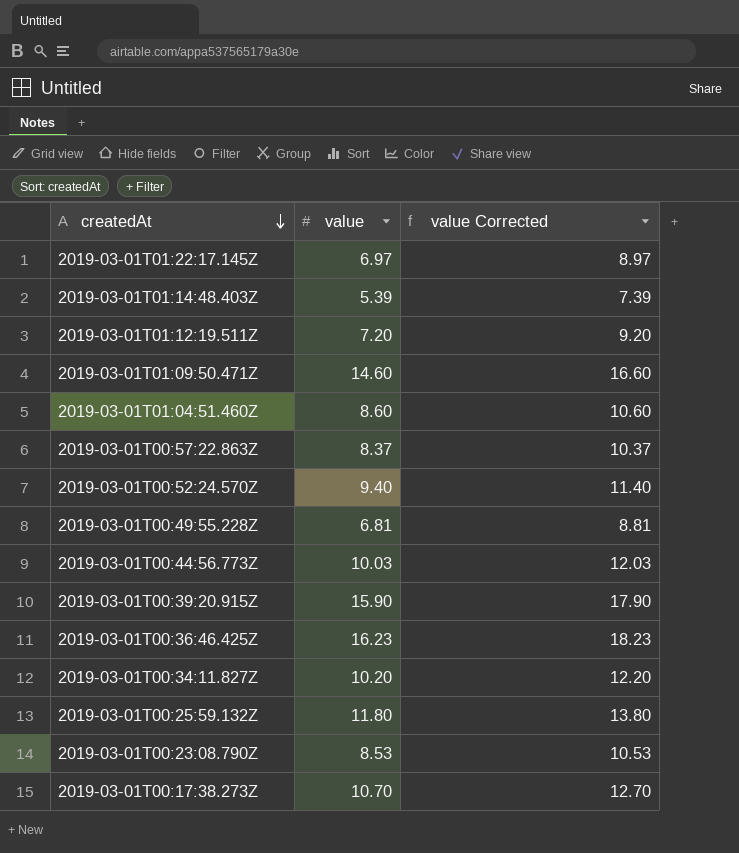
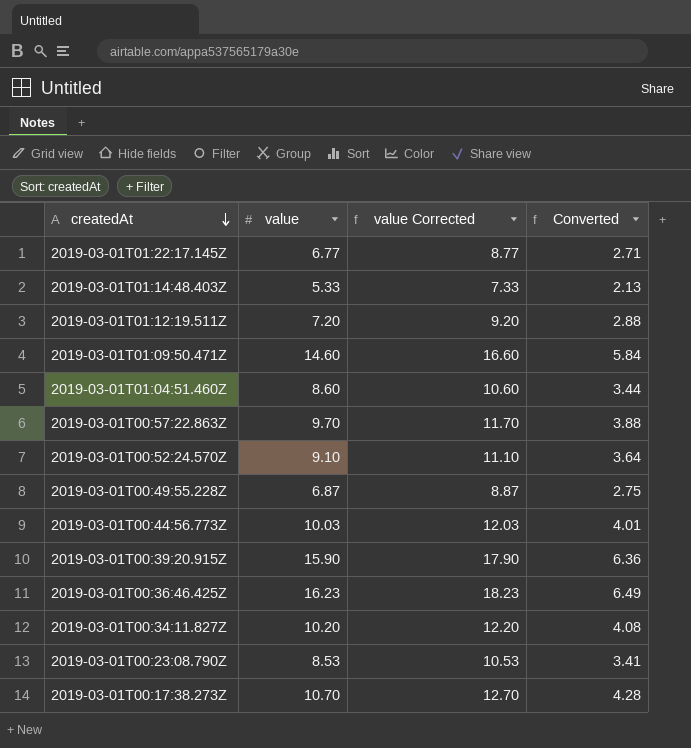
column Converted | formula: none -> [value] * 0.4
row 2019-03-01T00:25:59.132Z: 11.80 | 13.80 -> none
2019-03-01T01:22:17.145Z | value: 6.97 -> 6.77
2019-03-01T01:22:17.145Z | value Corrected: 8.97 -> 8.77
2019-03-01T01:14:48.403Z | value: 5.39 -> 5.33
2019-03-01T01:14:48.403Z | value Corrected: 7.39 -> 7.33
2019-03-01T00:57:22.863Z | value: 8.37 -> 9.70
2019-03-01T00:57:22.863Z | value Corrected: 10.37 -> 11.70
2019-03-01T00:52:24.570Z | value: 9.40 -> 9.10
2019-03-01T00:52:24.570Z | value Corrected: 11.40 -> 11.10
2019-03-01T00:49:55.228Z | value: 6.81 -> 6.87
2019-03-01T00:49:55.228Z | value Corrected: 8.81 -> 8.87

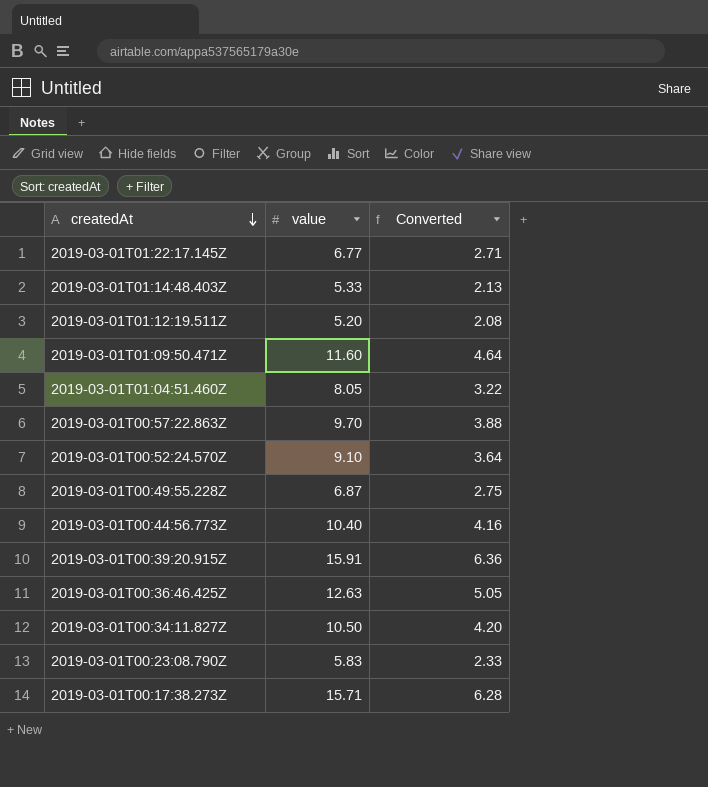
column value Corrected | formula: [value] + 2 -> none
2019-03-01T01:12:19.511Z | value: 7.20 -> 5.20
2019-03-01T01:12:19.511Z | Converted: 2.88 -> 2.08
2019-03-01T01:09:50.471Z | value: 14.60 -> 11.60
2019-03-01T01:09:50.471Z | Converted: 5.84 -> 4.64
2019-03-01T01:04:51.460Z | value: 8.60 -> 8.05
2019-03-01T01:04:51.460Z | Converted: 3.44 -> 3.22
2019-03-01T00:44:56.773Z | value: 10.03 -> 10.40
2019-03-01T00:44:56.773Z | Converted: 4.01 -> 4.16
2019-03-01T00:39:20.915Z | value: 15.90 -> 15.91
2019-03-01T00:36:46.425Z | value: 16.23 -> 12.63
2019-03-01T00:36:46.425Z | Converted: 6.49 -> 5.05
2019-03-01T00:34:11.827Z | value: 10.20 -> 10.50
2019-03-01T00:34:11.827Z | Converted: 4.08 -> 4.20
2019-03-01T00:23:08.790Z | value: 8.53 -> 5.83
2019-03-01T00:23:08.790Z | Converted: 3.41 -> 2.33
2019-03-01T00:17:38.273Z | value: 10.70 -> 15.71
2019-03-01T00:17:38.273Z | Converted: 4.28 -> 6.28

